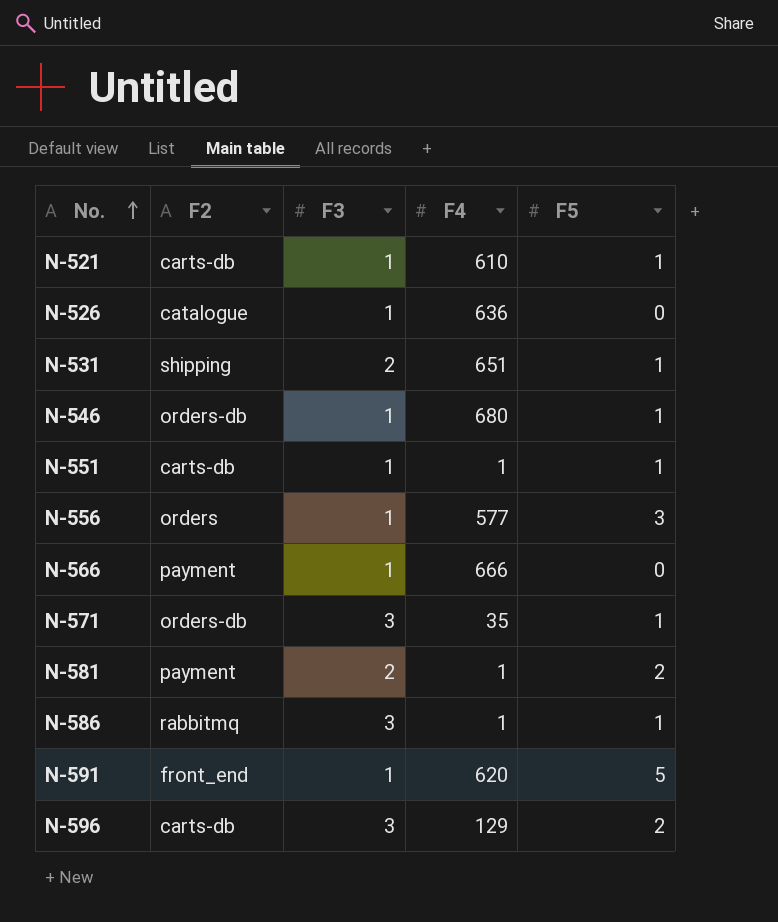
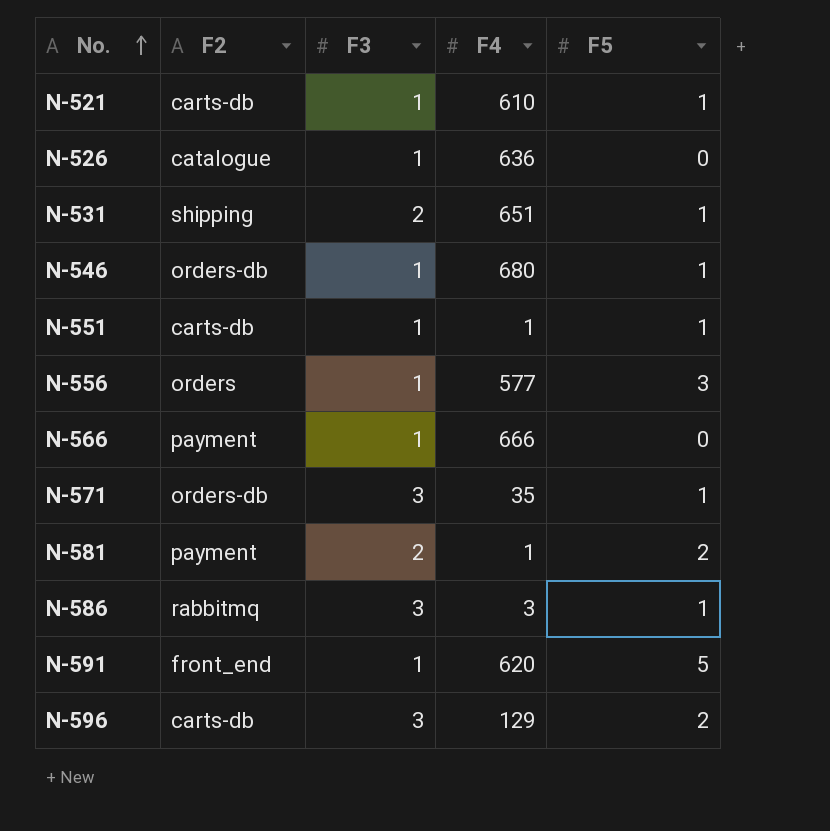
N-586 | F4: 1 -> 3

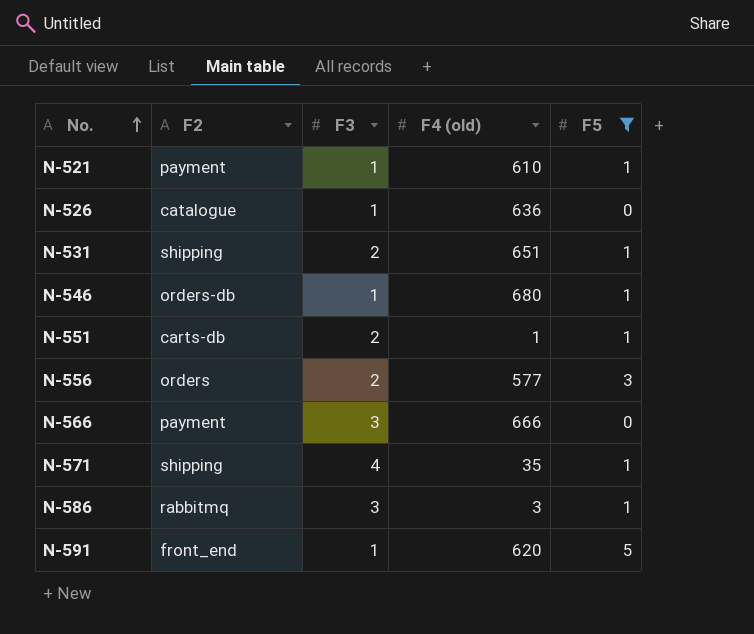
filter: none -> F5 != 2
column name: F4 -> F4 (old)
N-521 | F2: carts-db -> payment
N-551 | F3: 1 -> 2
N-556 | F3: 1 -> 2
N-566 | F3: 1 -> 3
N-571 | F2: orders-db -> shipping
N-571 | F3: 3 -> 4

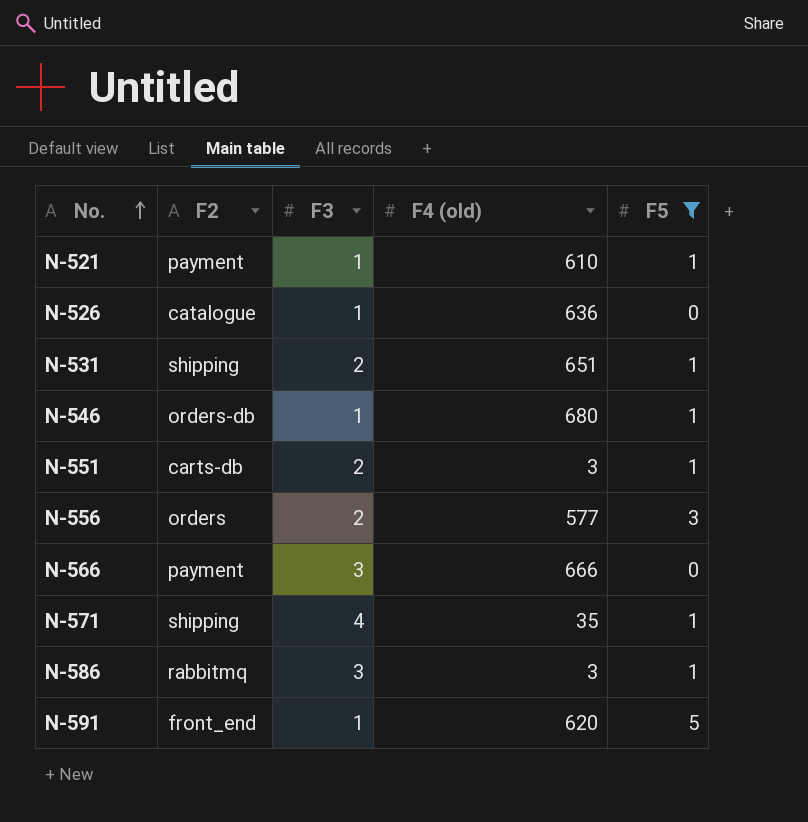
N-551 | F4 (old): 1 -> 3

